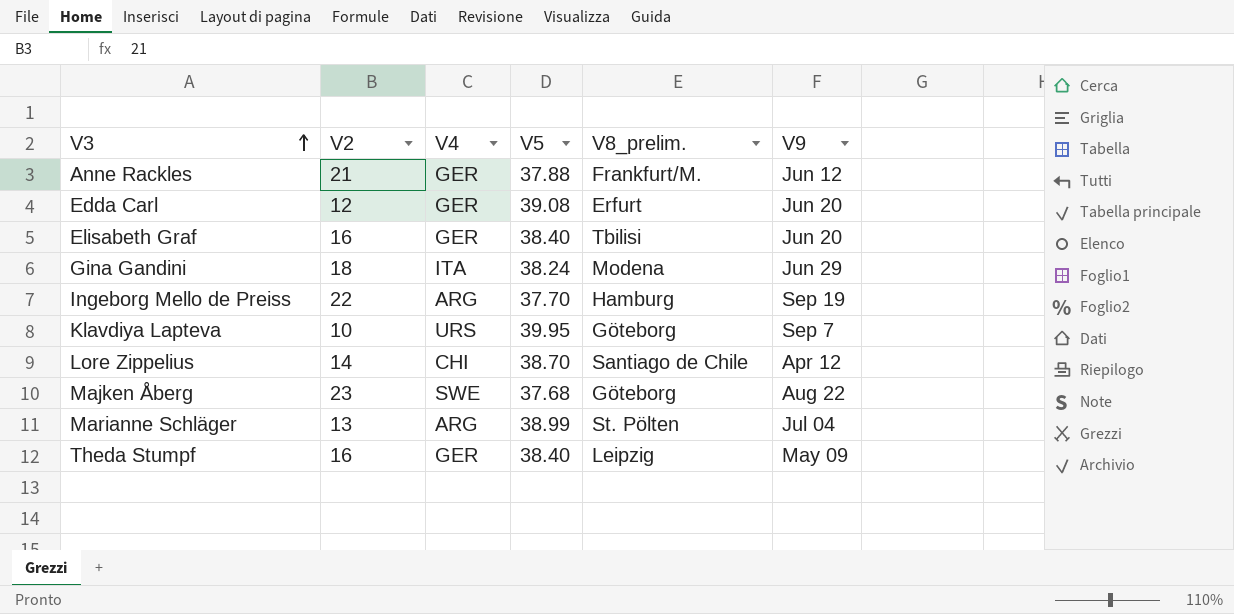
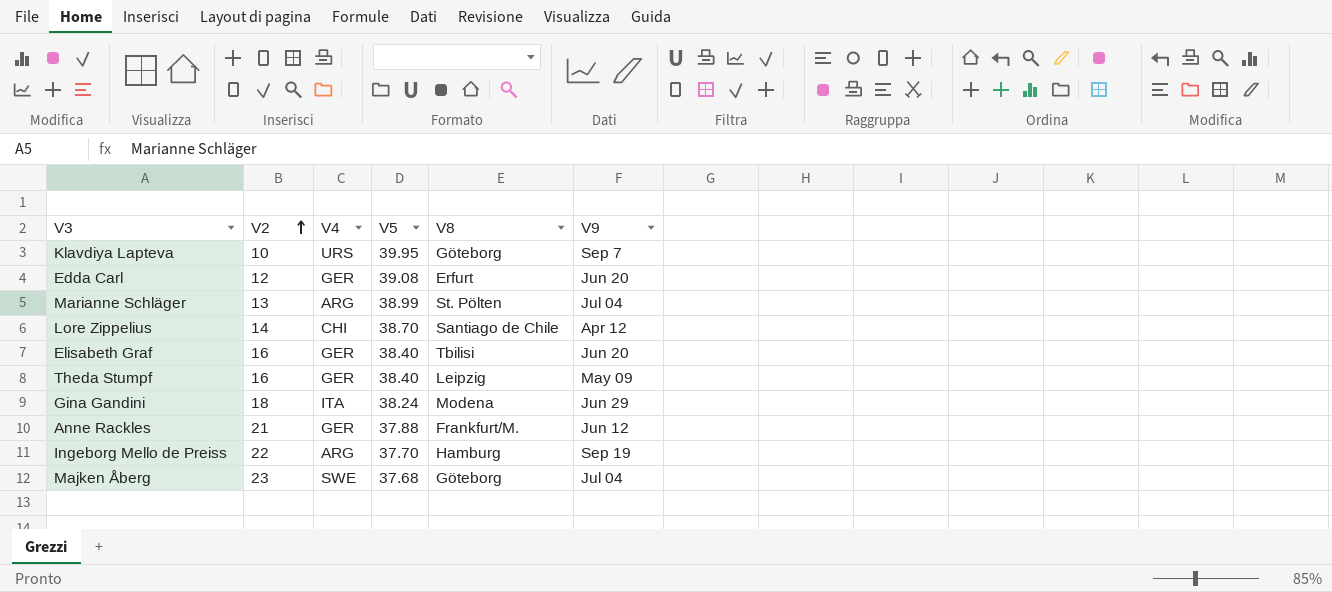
row order: V3 ascending -> V2 ascending
column name: V8_prelim. -> V8
Majken Åberg | V9: Aug 22 -> Jul 04

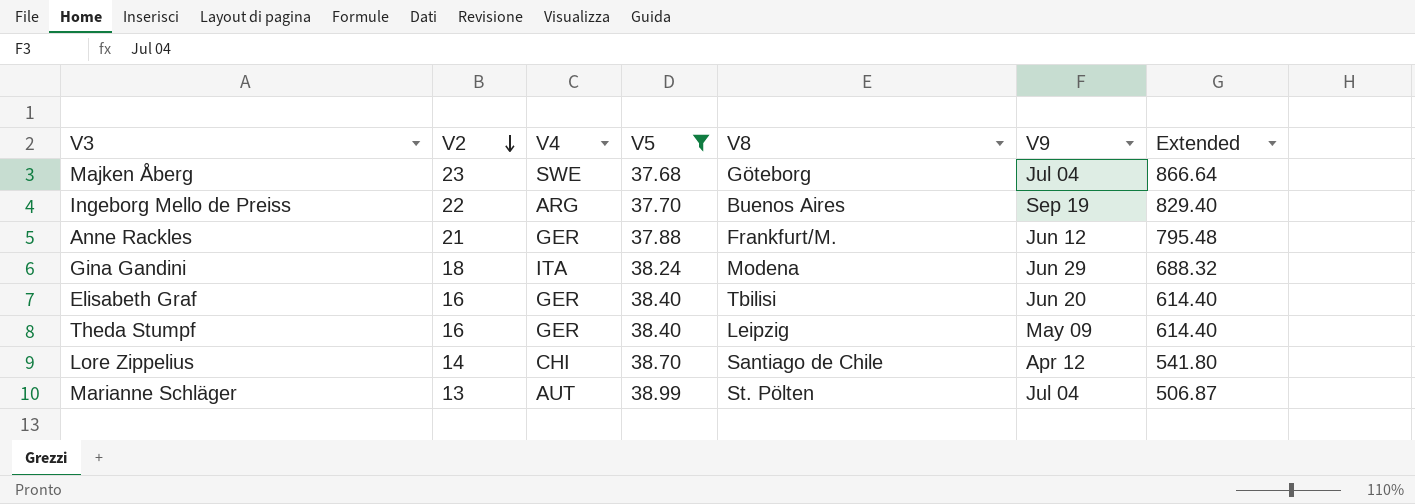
filter: none -> V5 <= 38.99
row order: V2 ascending -> V2 descending
column Extended | formula: none -> [V2] * [V5]
Ingeborg Mello de Preiss | V8: Hamburg -> Buenos Aires
Marianne Schläger | V4: ARG -> AUT

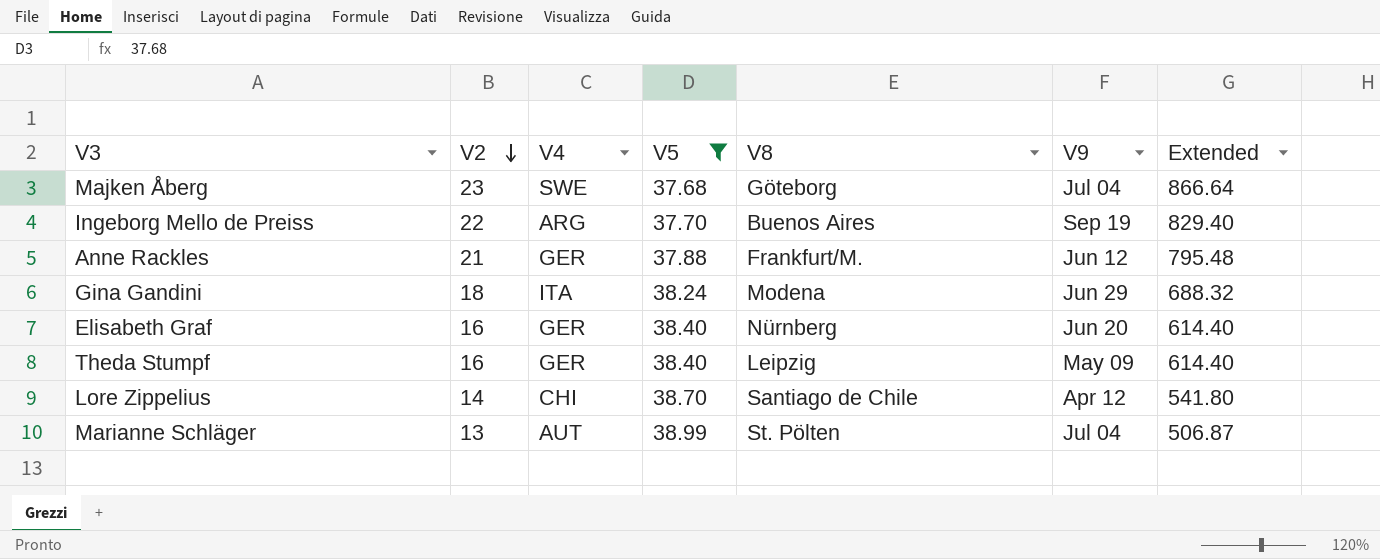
Elisabeth Graf | V8: Tbilisi -> Nürnberg

